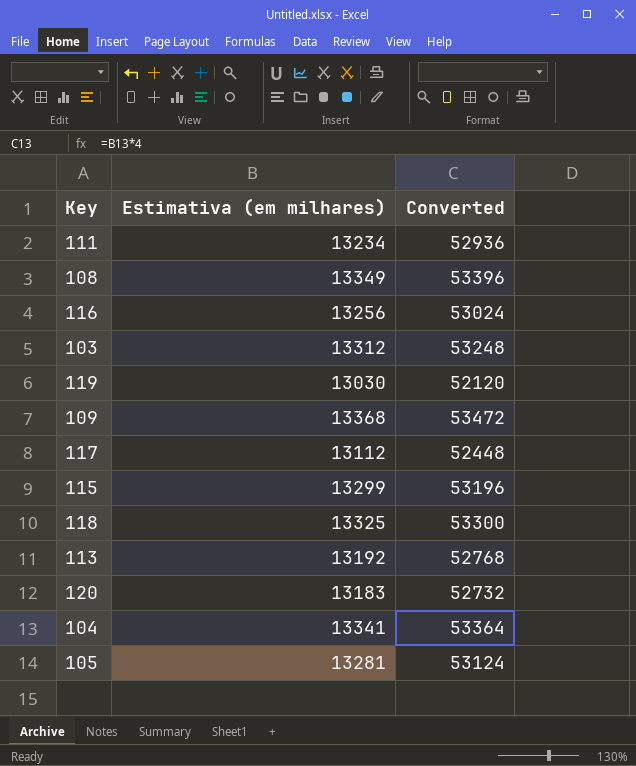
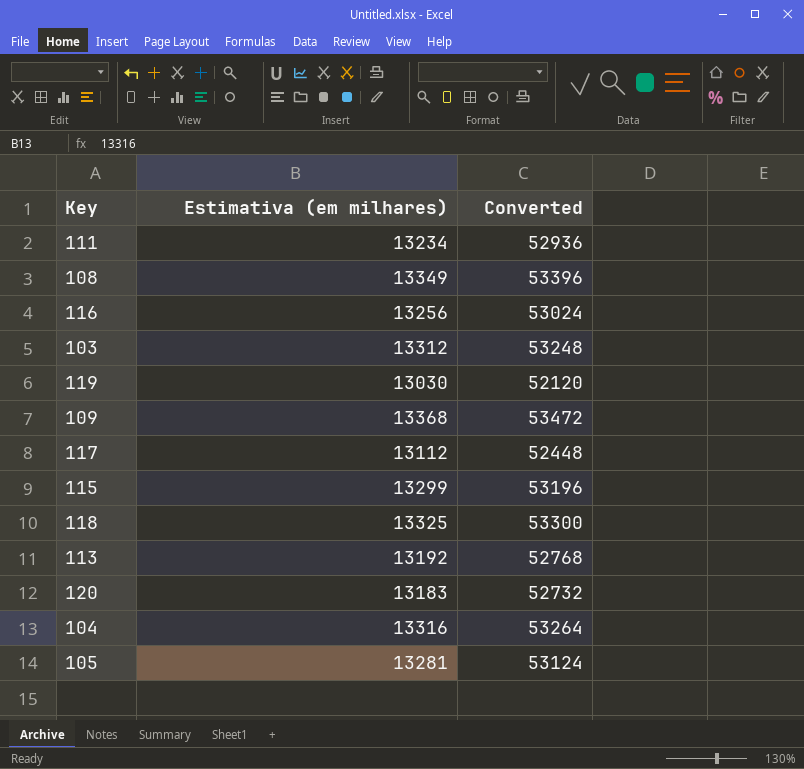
104 | Estimativa (em milhares): 13341 -> 13316
104 | Converted: 53364 -> 53264

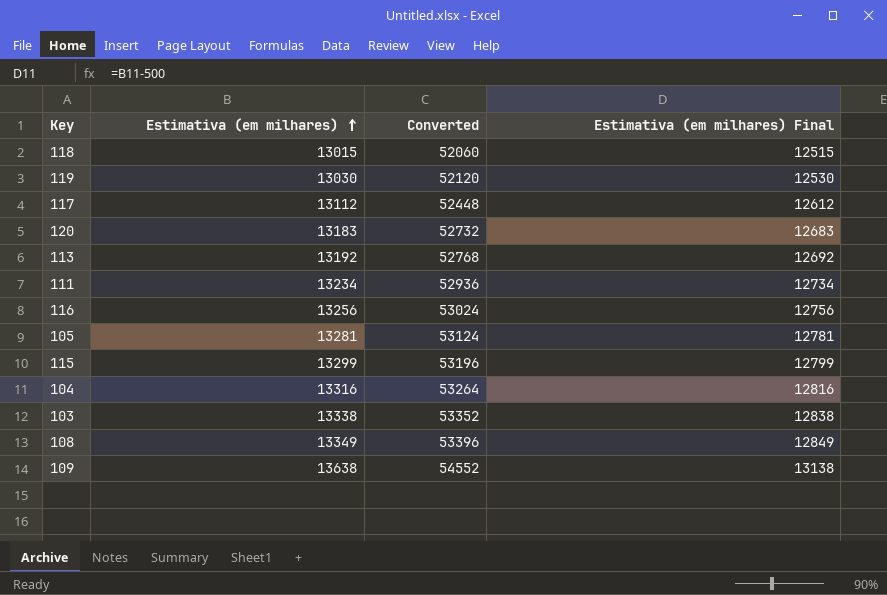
row order: none -> Estimativa (em milhares) ascending
column Estimativa (em milhares) Final | formula: none -> [Estimativa (em milhares)] - 500
118 | Estimativa (em milhares): 13325 -> 13015
118 | Converted: 53300 -> 52060
103 | Estimativa (em milhares): 13312 -> 13338
103 | Converted: 53248 -> 53352
109 | Estimativa (em milhares): 13368 -> 13638
109 | Converted: 53472 -> 54552

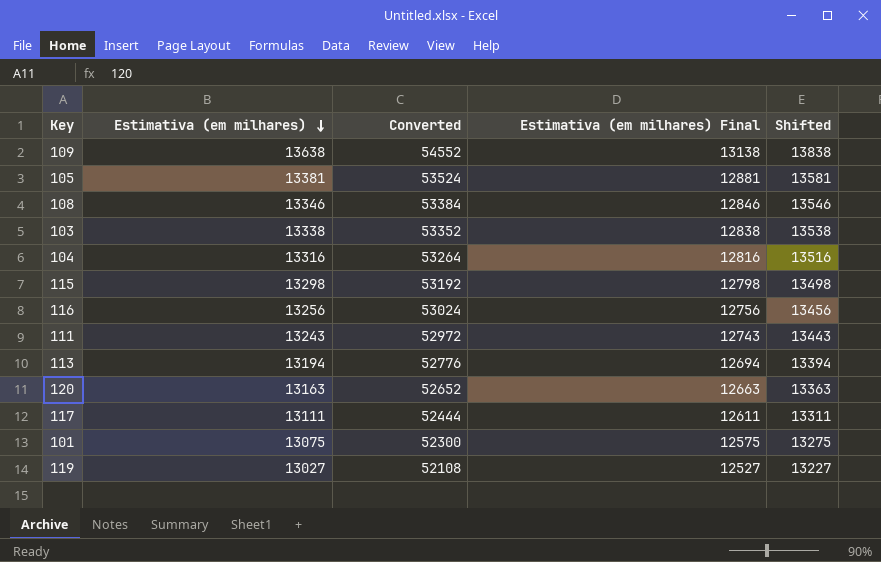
row order: Estimativa (em milhares) ascending -> Estimativa (em milhares) descending
column Shifted | formula: none -> [Estimativa (em milhares)] + 200
row 118: 13015 | 52060 | 12515 -> none
105 | Estimativa (em milhares): 13281 -> 13381
105 | Converted: 53124 -> 53524
105 | Estimativa (em milhares) Final: 12781 -> 12881
108 | Estimativa (em milhares): 13349 -> 13346
108 | Converted: 53396 -> 53384
108 | Estimativa (em milhares) Final: 12849 -> 12846
115 | Estimativa (em milhares): 13299 -> 13298
115 | Converted: 53196 -> 53192
115 | Estimativa (em milhares) Final: 12799 -> 12798
111 | Estimativa (em milhares): 13234 -> 13243
111 | Converted: 52936 -> 52972
111 | Estimativa (em milhares) Final: 12734 -> 12743
113 | Estimativa (em milhares): 13192 -> 13194
113 | Converted: 52768 -> 52776
113 | Estimativa (em milhares) Final: 12692 -> 12694
120 | Estimativa (em milhares): 13183 -> 13163
120 | Converted: 52732 -> 52652
120 | Estimativa (em milhares) Final: 12683 -> 12663
117 | Estimativa (em milhares): 13112 -> 13111
117 | Converted: 52448 -> 52444
117 | Estimativa (em milhares) Final: 12612 -> 12611
row 101: none -> 13075 | 52300 | 12575 | 13275
119 | Estimativa (em milhares): 13030 -> 13027
119 | Converted: 52120 -> 52108
119 | Estimativa (em milhares) Final: 12530 -> 12527

